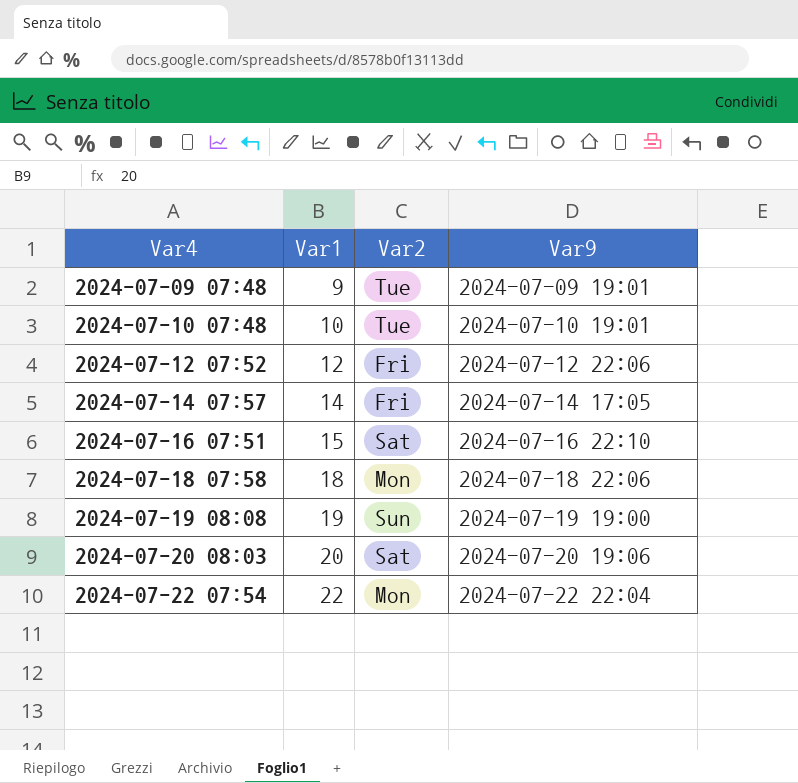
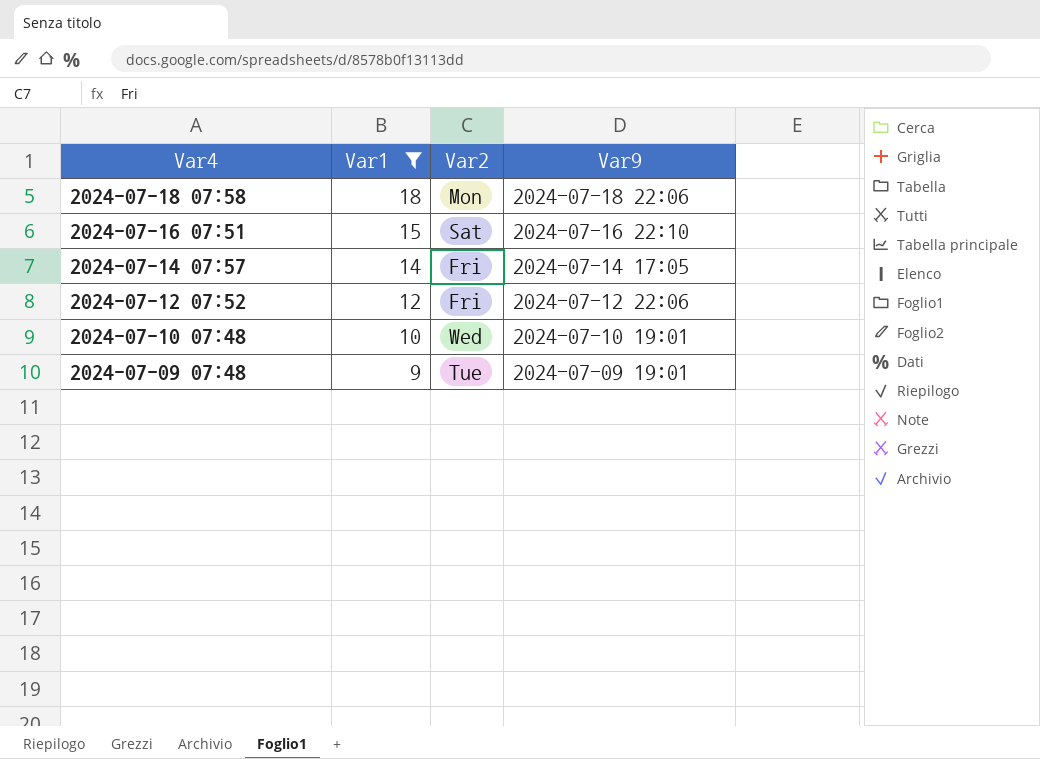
filter: none -> Var1 <= 18
row order: Var4 ascending -> Var4 descending
2024-07-10 07:48 | Var2: Tue -> Wed

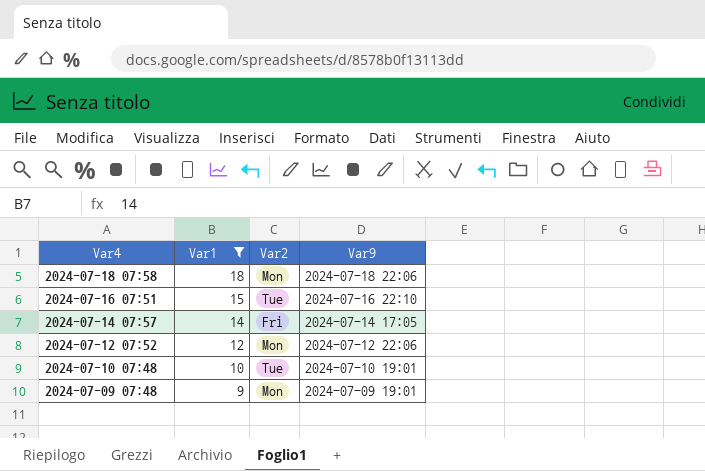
2024-07-16 07:51 | Var2: Sat -> Tue
2024-07-12 07:52 | Var2: Fri -> Mon
2024-07-10 07:48 | Var2: Wed -> Tue
2024-07-09 07:48 | Var2: Tue -> Mon

